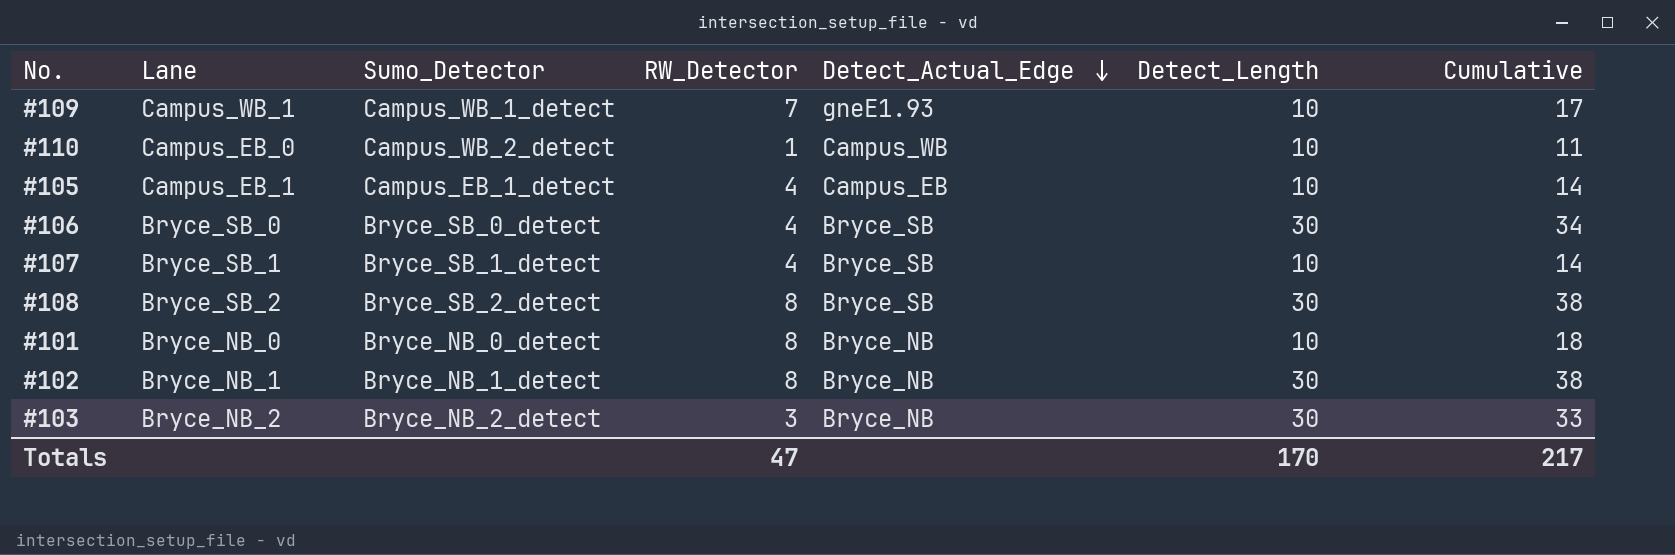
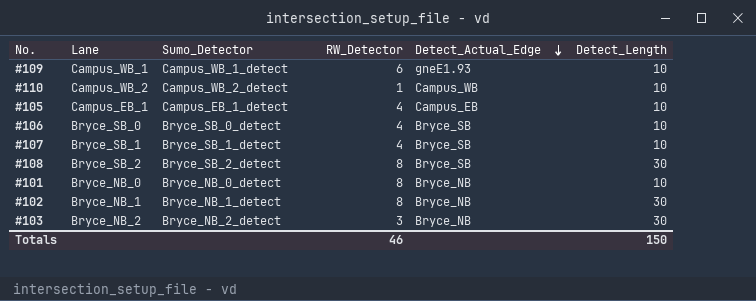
column Cumulative | formula: [RW_Detector] + [Detect_Length] -> none
#109 | RW_Detector: 7 -> 6
#110 | Lane: Campus_EB_0 -> Campus_WB_2
#106 | Detect_Length: 30 -> 10
Totals | RW_Detector: 47 -> 46
Totals | Detect_Length: 170 -> 150

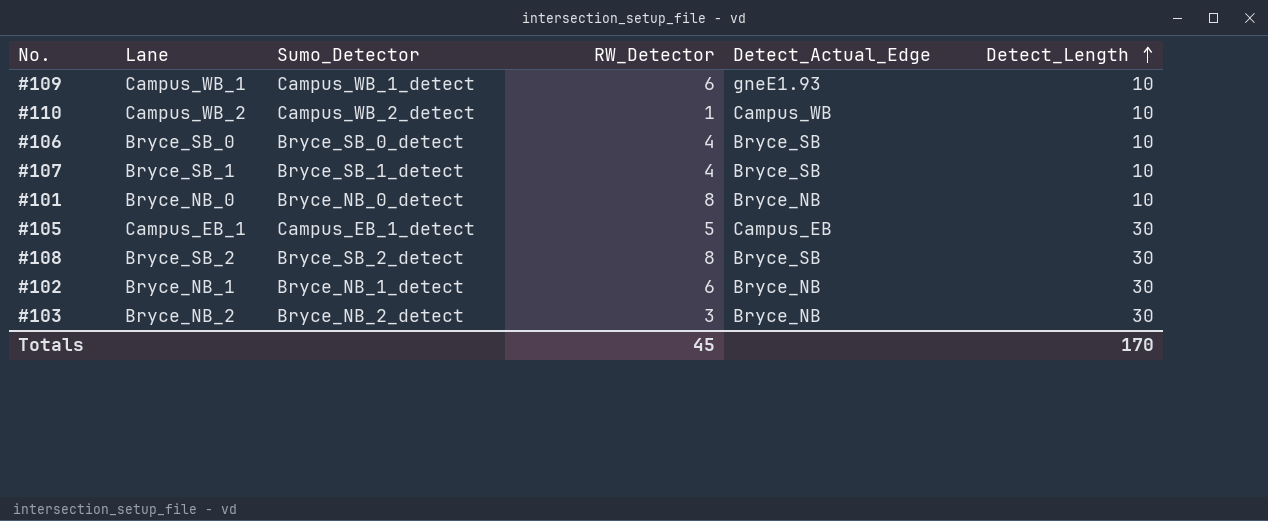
row order: Detect_Actual_Edge descending -> Detect_Length ascending
#105 | RW_Detector: 4 -> 5
#105 | Detect_Length: 10 -> 30
#102 | RW_Detector: 8 -> 6
Totals | RW_Detector: 46 -> 45
Totals | Detect_Length: 150 -> 170

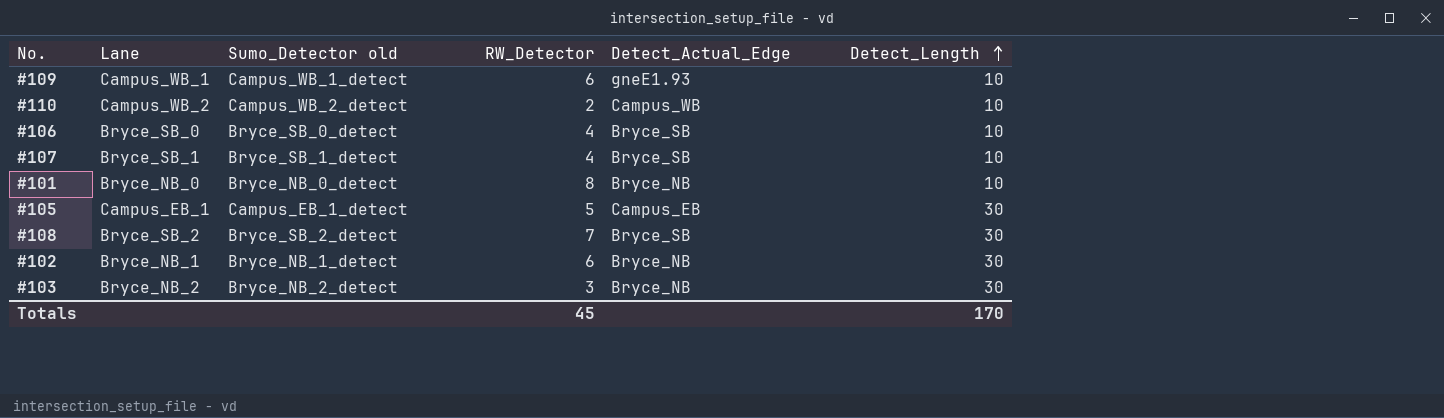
column name: Sumo_Detector -> Sumo_Detector old
#110 | RW_Detector: 1 -> 2
#108 | RW_Detector: 8 -> 7

